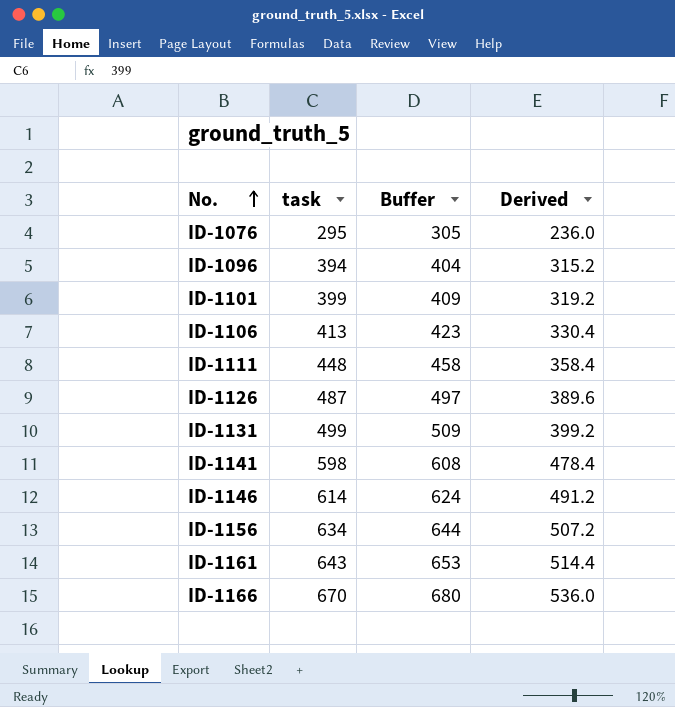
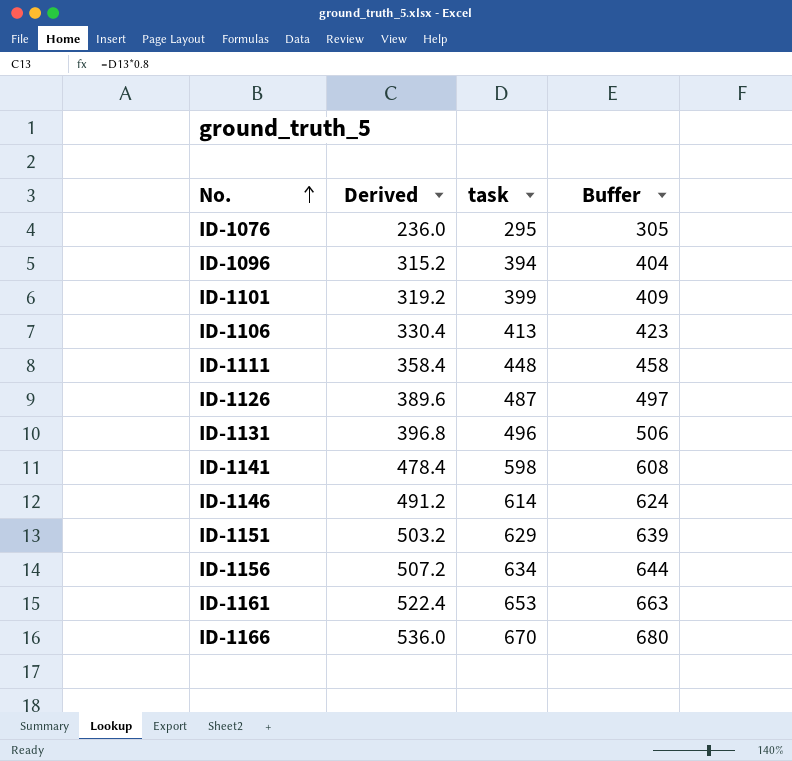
column Derived | position: 4 -> 2
ID-1131 | Derived: 399.2 -> 396.8
ID-1131 | task: 499 -> 496
ID-1131 | Buffer: 509 -> 506
row ID-1151: none -> 503.2 | 629 | 639
ID-1161 | Derived: 514.4 -> 522.4
ID-1161 | task: 643 -> 653
ID-1161 | Buffer: 653 -> 663

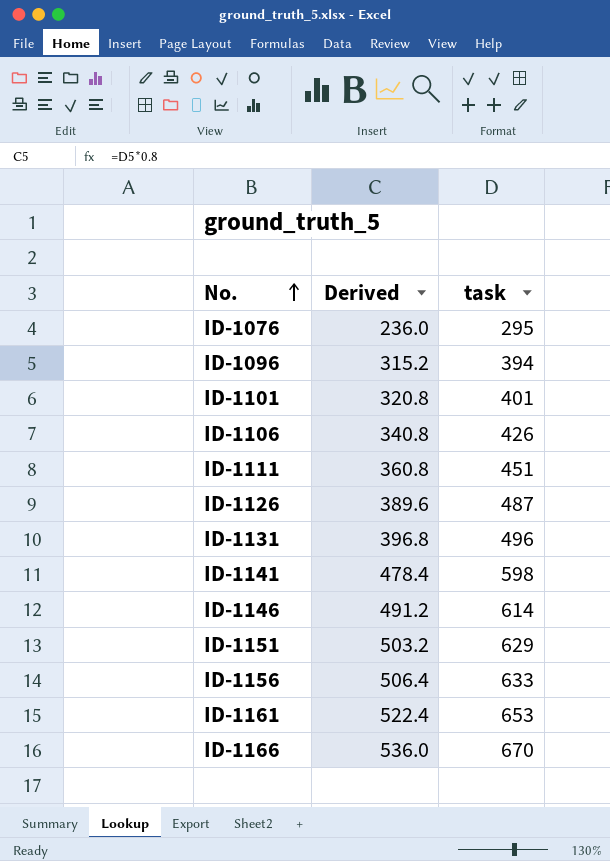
column Buffer | formula: [task] + 10 -> none
ID-1101 | Derived: 319.2 -> 320.8
ID-1101 | task: 399 -> 401
ID-1106 | Derived: 330.4 -> 340.8
ID-1106 | task: 413 -> 426
ID-1111 | Derived: 358.4 -> 360.8
ID-1111 | task: 448 -> 451
ID-1156 | Derived: 507.2 -> 506.4
ID-1156 | task: 634 -> 633

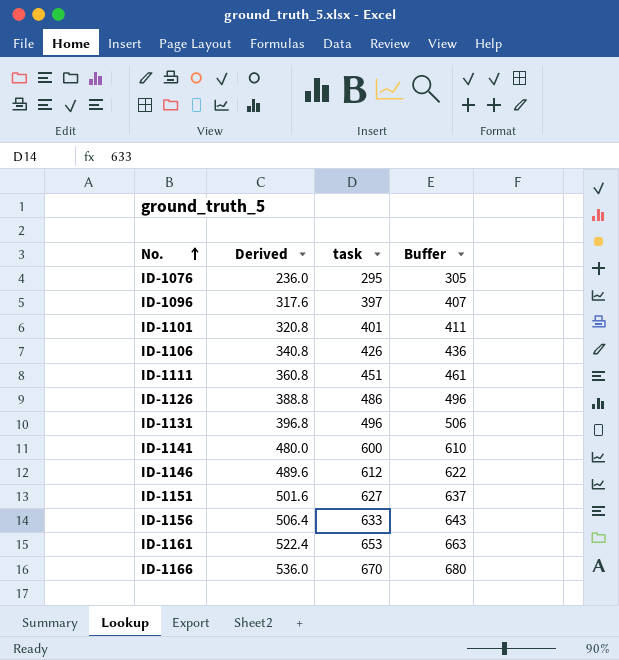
column Buffer | formula: none -> [task] + 10
ID-1096 | Derived: 315.2 -> 317.6
ID-1096 | task: 394 -> 397
ID-1126 | Derived: 389.6 -> 388.8
ID-1126 | task: 487 -> 486
ID-1141 | Derived: 478.4 -> 480.0
ID-1141 | task: 598 -> 600
ID-1146 | Derived: 491.2 -> 489.6
ID-1146 | task: 614 -> 612
ID-1151 | Derived: 503.2 -> 501.6
ID-1151 | task: 629 -> 627

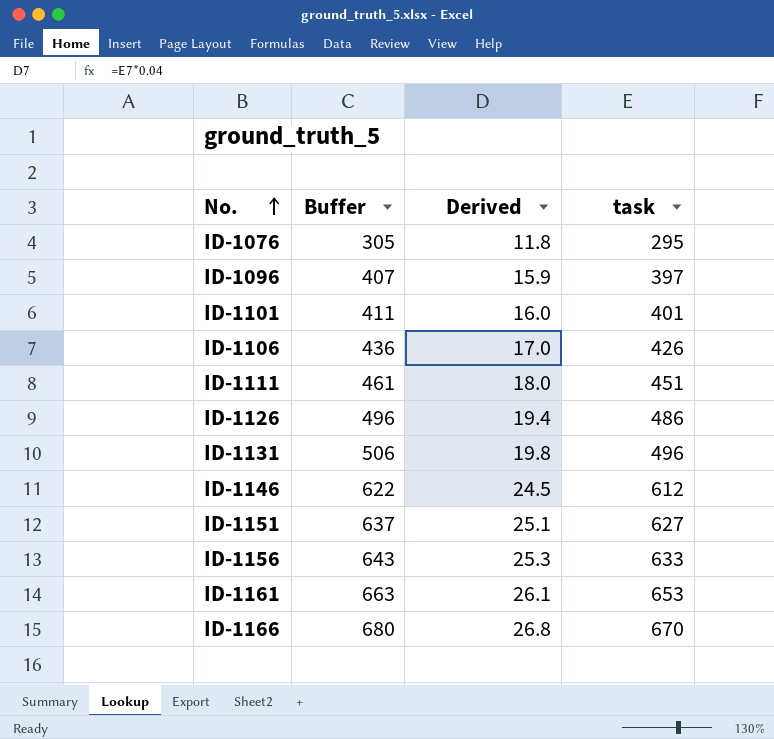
column Buffer | position: 4 -> 2
column Derived | formula: [task] * 0.8 -> [task] * 0.04
row ID-1141: 480.0 | 600 | 610 -> none

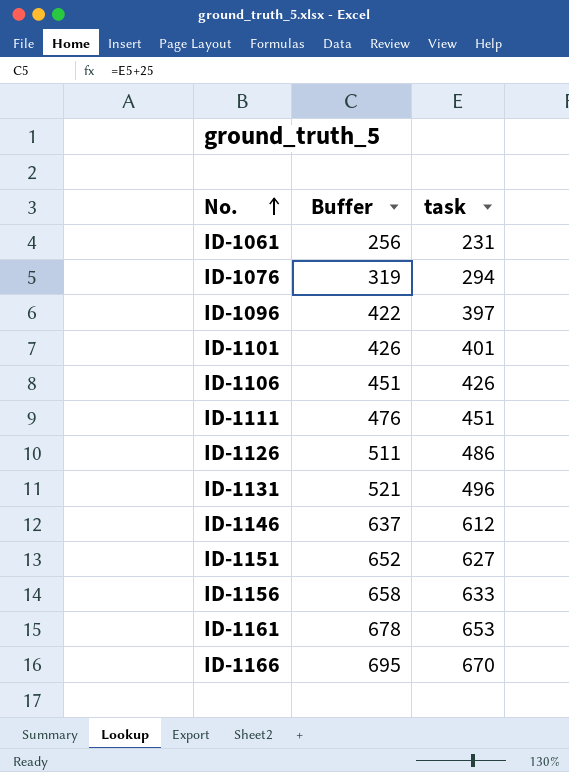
column Derived | formula: [task] * 0.04 -> none
column Buffer | formula: [task] + 10 -> [task] + 25
row ID-1061: none -> 256 | 231
ID-1076 | task: 295 -> 294

